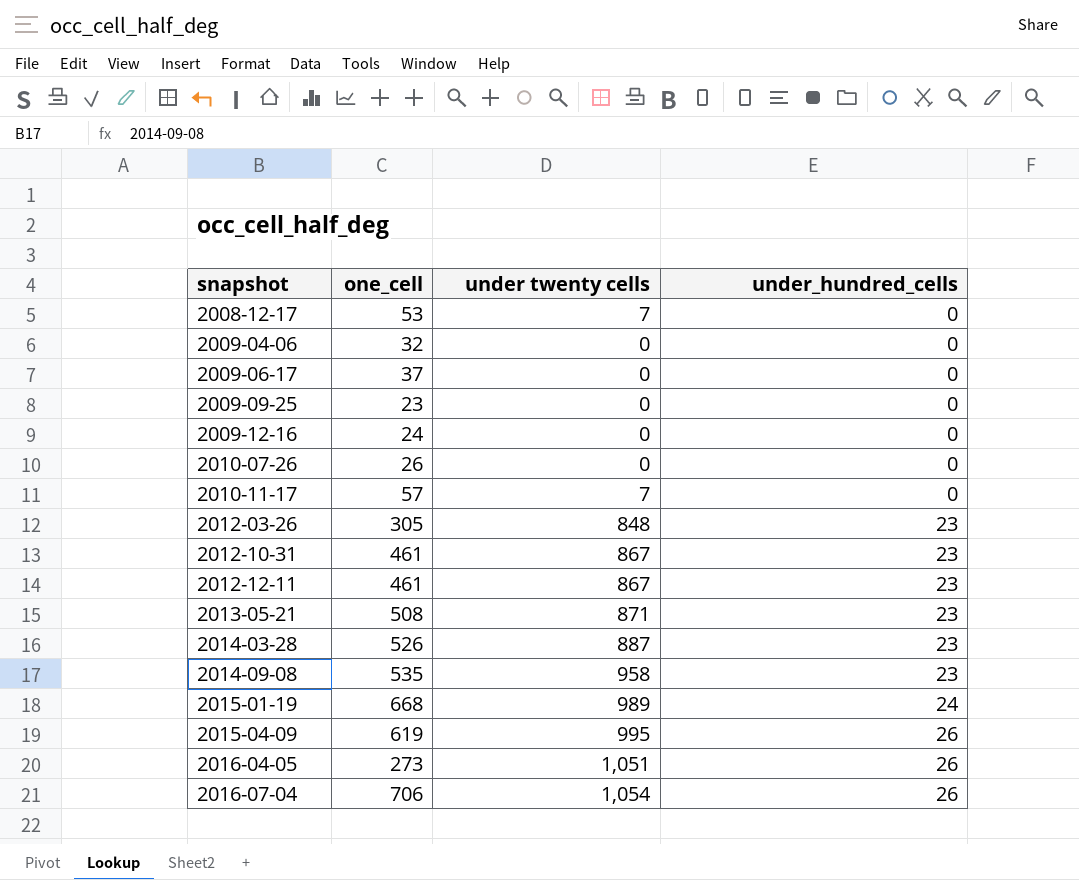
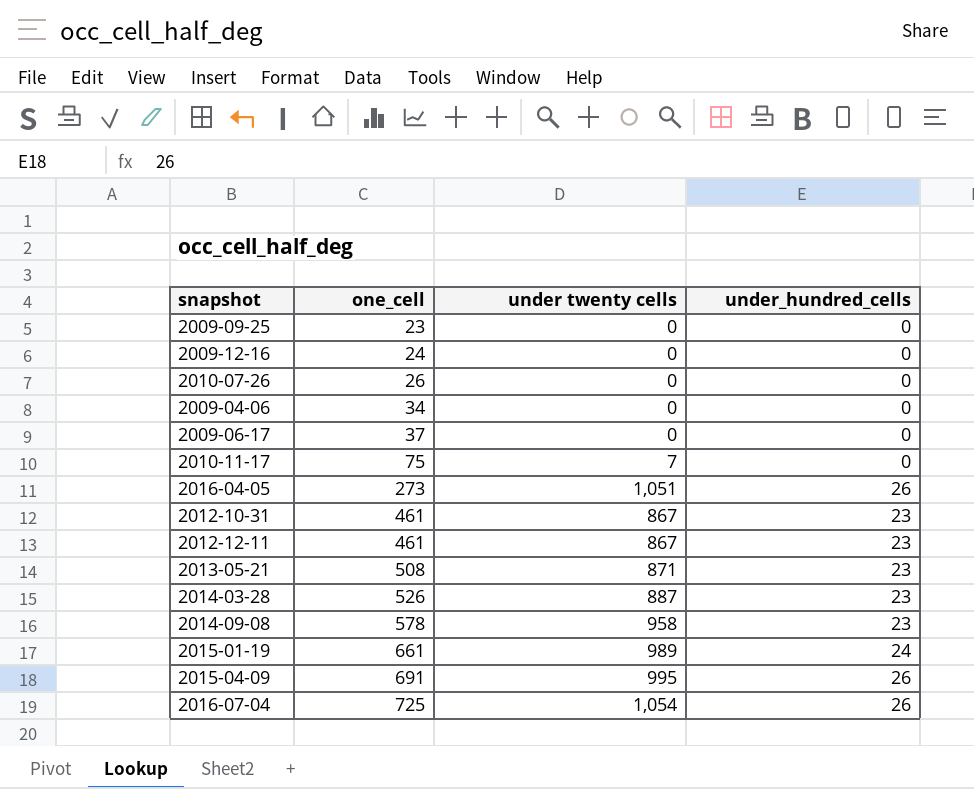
row order: snapshot ascending -> one_cell ascending
row 2008-12-17: 53 | 7 | 0 -> none
row 2012-03-26: 305 | 848 | 23 -> none
2009-04-06 | one_cell: 32 -> 34
2010-11-17 | one_cell: 57 -> 75
2014-09-08 | one_cell: 535 -> 578
2015-01-19 | one_cell: 668 -> 661
2015-04-09 | one_cell: 619 -> 691
2016-07-04 | one_cell: 706 -> 725

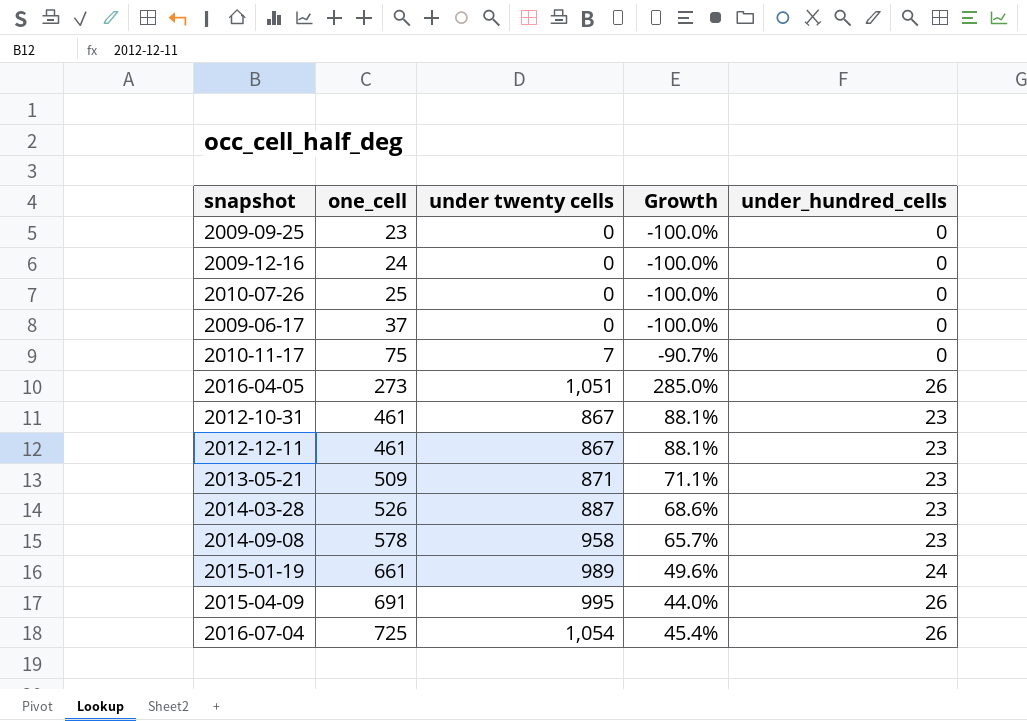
column Growth | formula: none -> ([under twenty cells] - [one_cell]) / [one_cell]
row 2009-04-06: 34 | 0 | 0 -> none
2010-07-26 | one_cell: 26 -> 25
2013-05-21 | one_cell: 508 -> 509

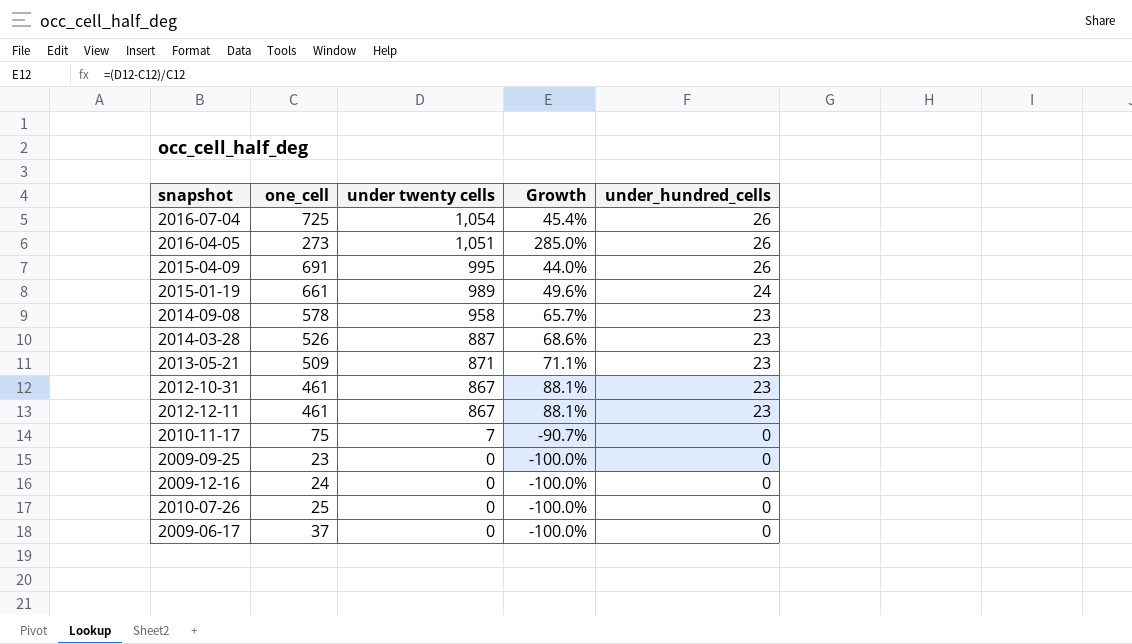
row order: one_cell ascending -> under twenty cells descending

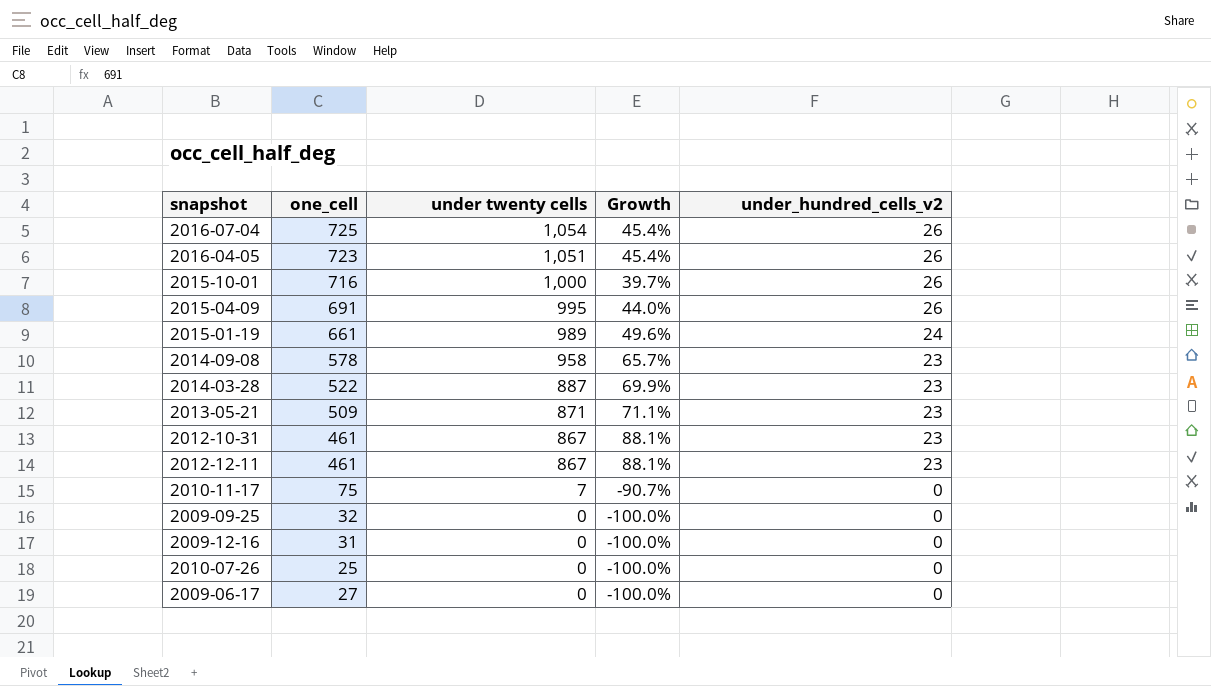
column name: under_hundred_cells -> under_hundred_cells_v2
2016-04-05 | one_cell: 273 -> 723
2016-04-05 | Growth: 285.0% -> 45.4%
row 2015-10-01: none -> 716 | 1,000 | 39.7% | 26
2014-03-28 | one_cell: 526 -> 522
2014-03-28 | Growth: 68.6% -> 69.9%
2009-09-25 | one_cell: 23 -> 32
2009-12-16 | one_cell: 24 -> 31
2009-06-17 | one_cell: 37 -> 27

